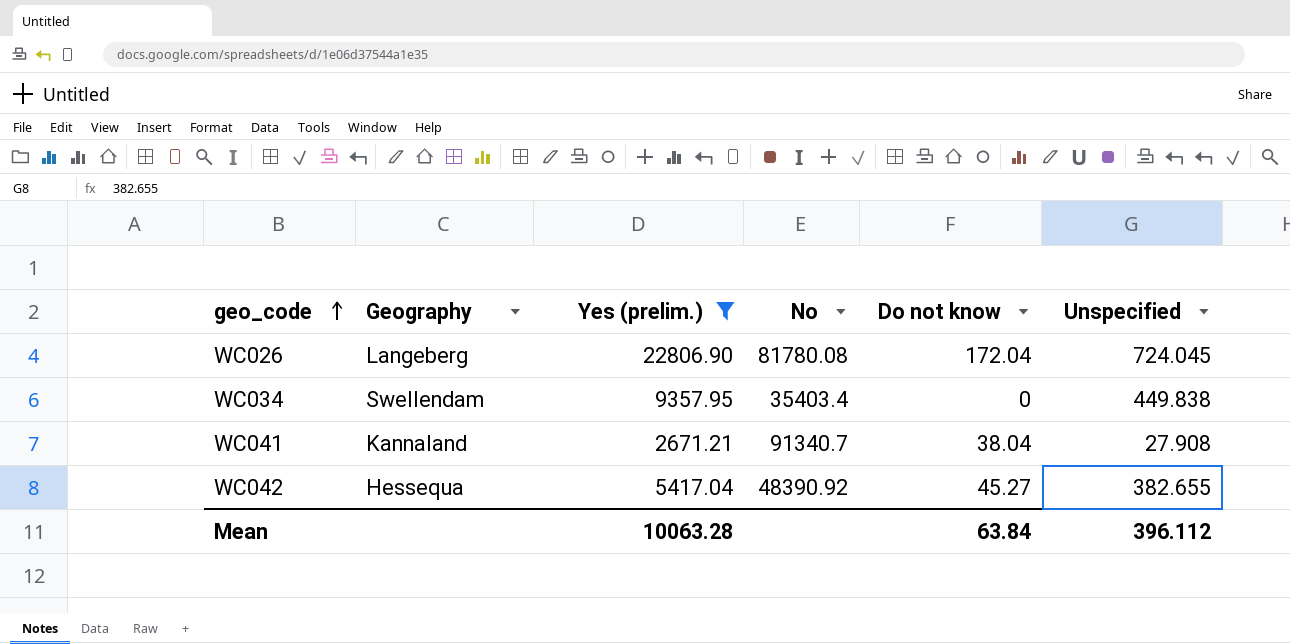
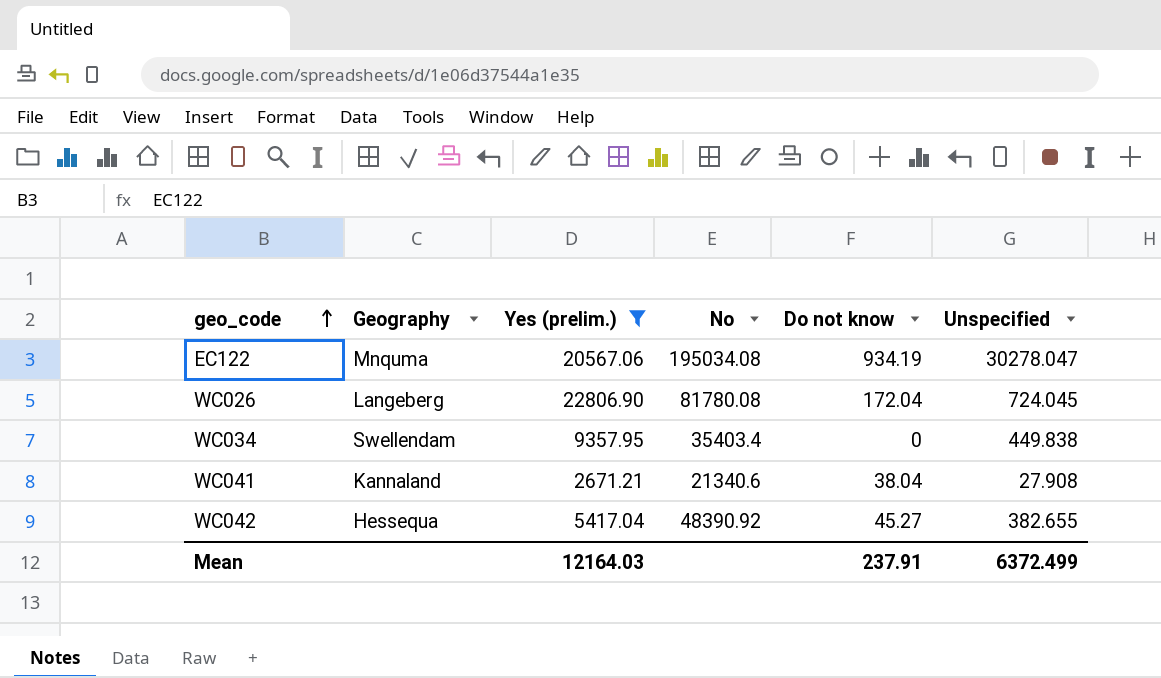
row EC122: none -> Mnquma | 20567.06 | 195034.08 | 934.19 | 30278.047
WC041 | No: 91340.7 -> 21340.6
Mean | Yes (prelim.): 10063.28 -> 12164.03
Mean | Do not know: 63.84 -> 237.91
Mean | Unspecified: 396.112 -> 6372.499

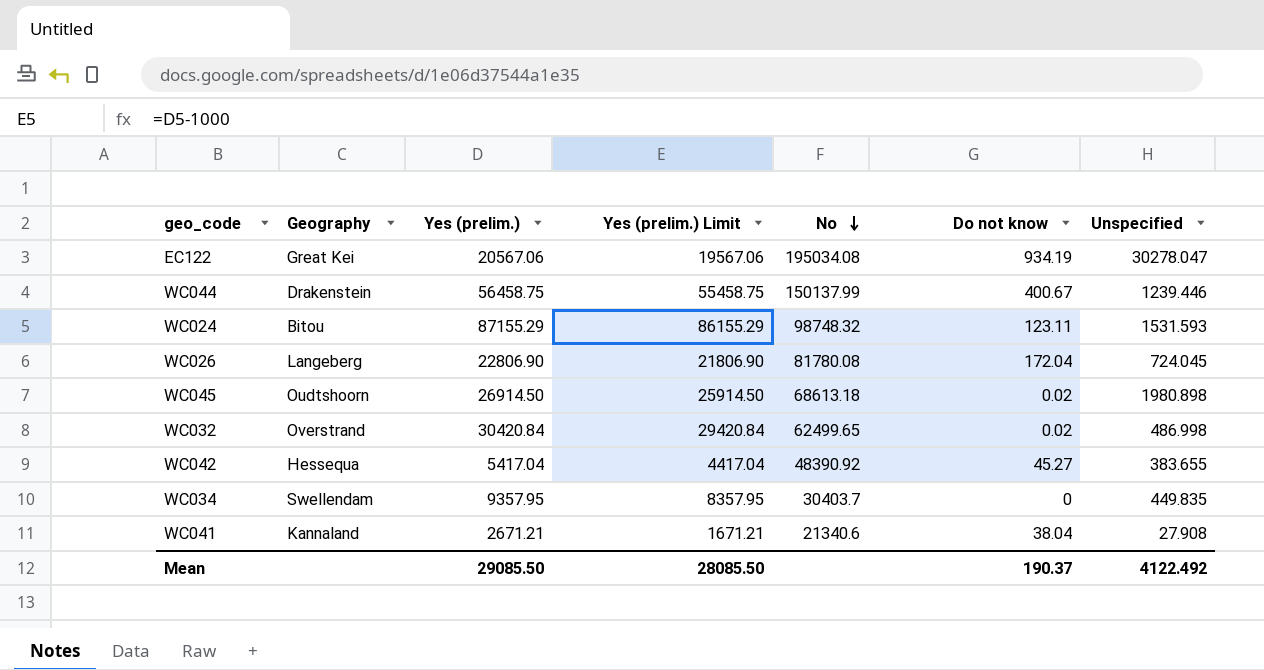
filter: Yes (prelim.) <= 22806.90 -> none
row order: geo_code ascending -> No descending
column Yes (prelim.) Limit | formula: none -> [Yes (prelim.)] - 1000
EC122 | Geography: Mnquma -> Great Kei
WC042 | Unspecified: 382.655 -> 383.655
WC034 | No: 35403.4 -> 30403.7
WC034 | Unspecified: 449.838 -> 449.835
Mean | Yes (prelim.): 12164.03 -> 29085.50
Mean | Do not know: 237.91 -> 190.37
Mean | Unspecified: 6372.499 -> 4122.492

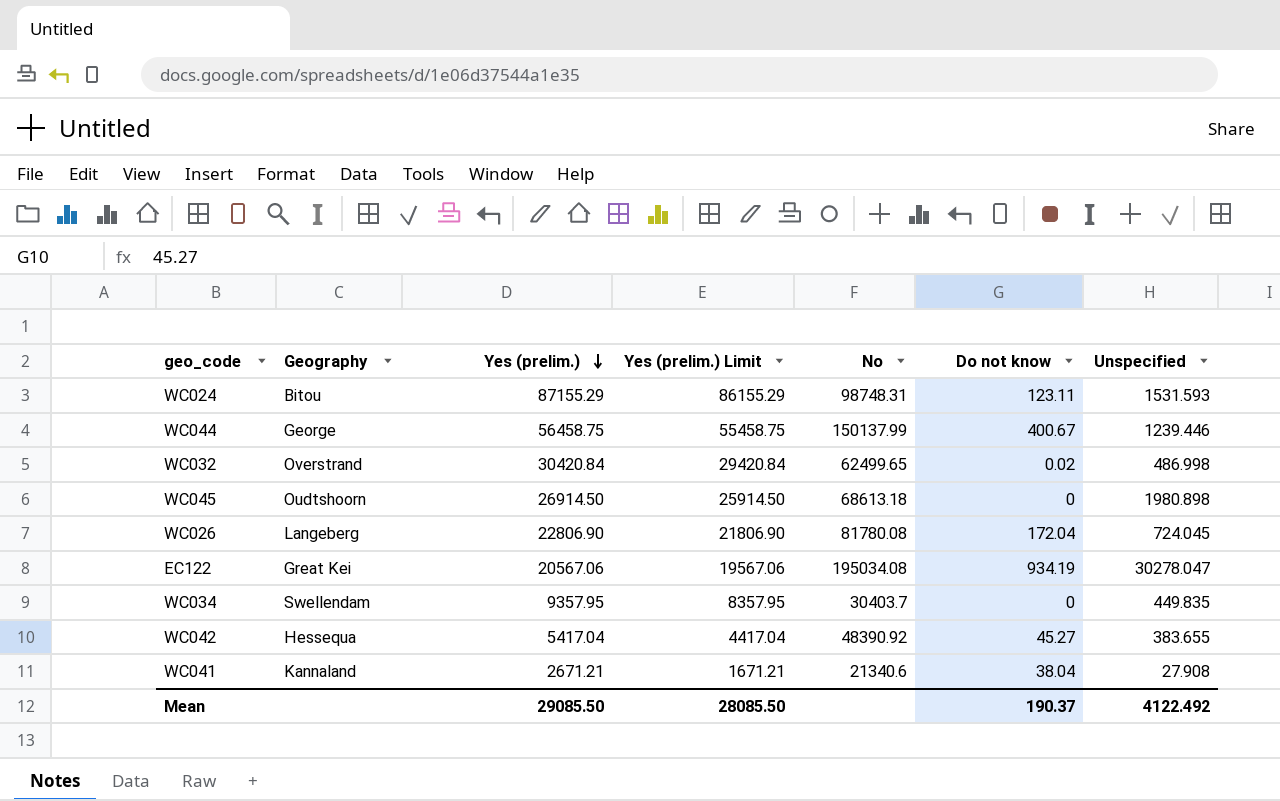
row order: No descending -> Yes (prelim.) descending
WC024 | No: 98748.32 -> 98748.31
WC044 | Geography: Drakenstein -> George
WC045 | Do not know: 0.02 -> 0

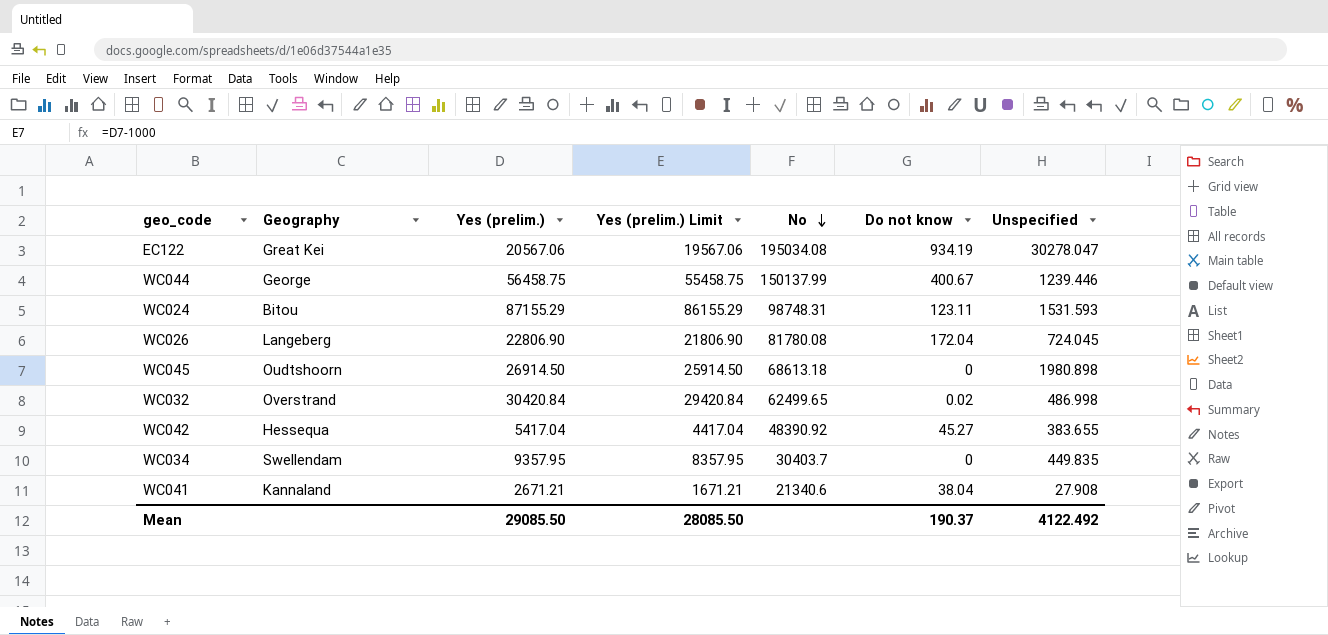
row order: Yes (prelim.) descending -> No descending

